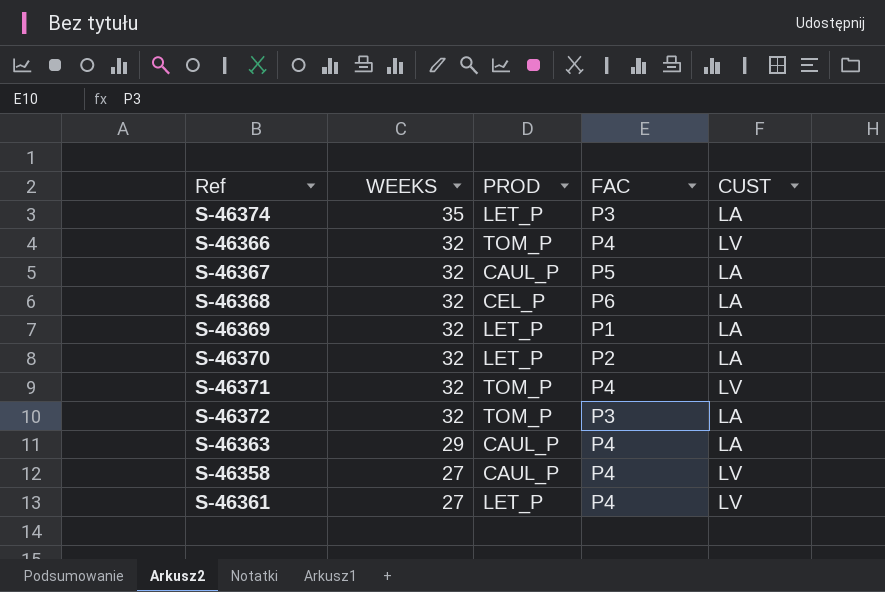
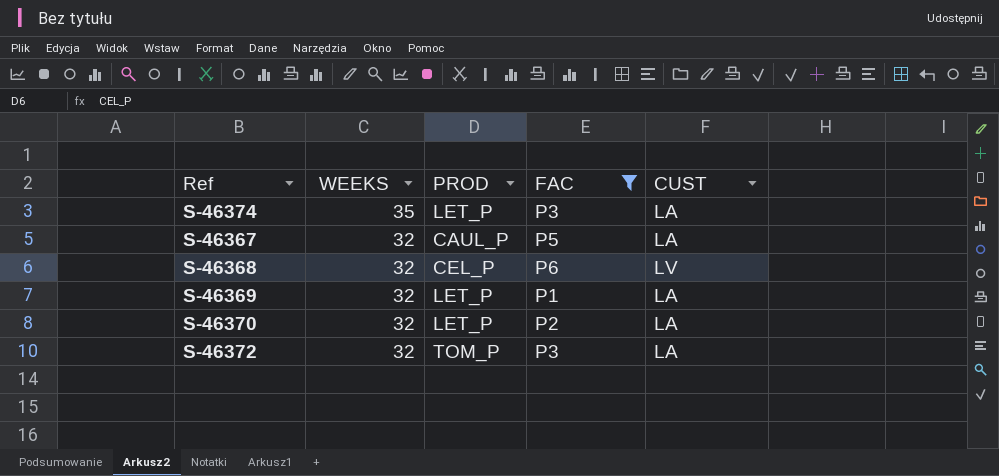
filter: none -> FAC != P4
S-46368 | CUST: LA -> LV

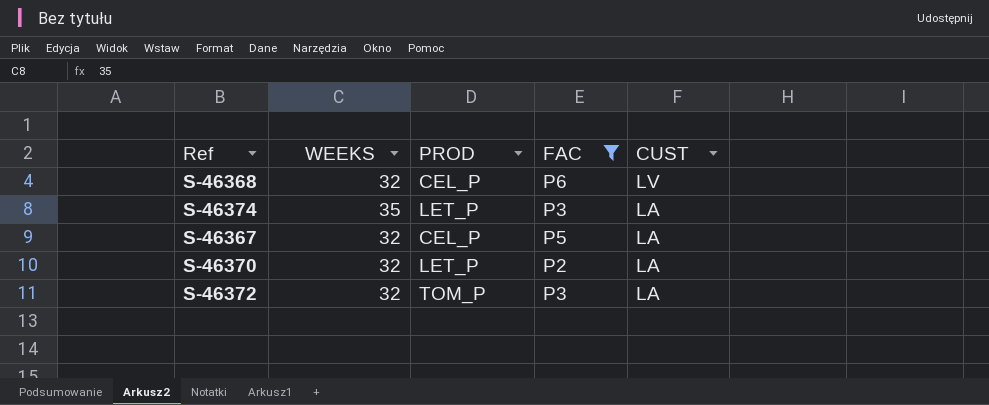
row order: WEEKS descending -> CUST descending
row S-46369: 32 | LET_P | P1 | LA -> none
S-46367 | PROD: CAUL_P -> CEL_P

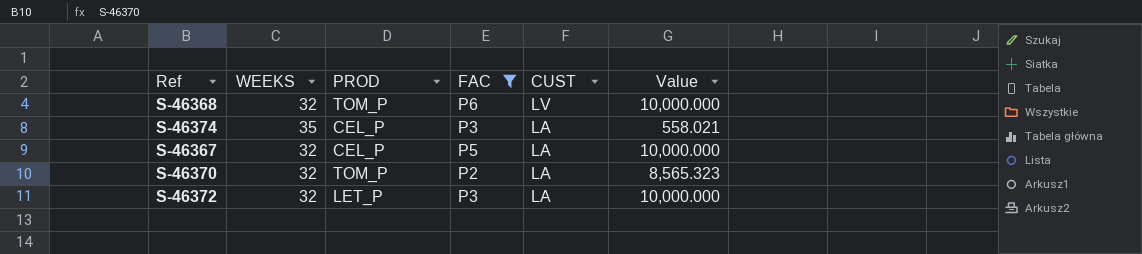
column Value | position: none -> 6
S-46368 | PROD: CEL_P -> TOM_P
S-46374 | PROD: LET_P -> CEL_P
S-46370 | PROD: LET_P -> TOM_P
S-46372 | PROD: TOM_P -> LET_P

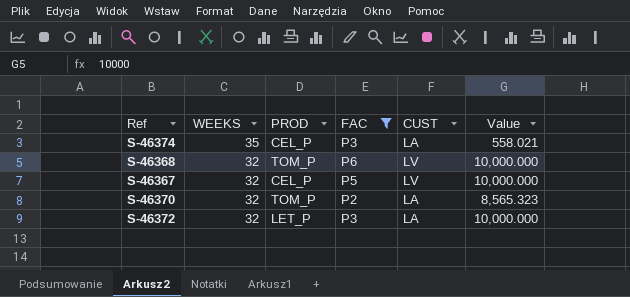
row order: CUST descending -> WEEKS descending
S-46367 | CUST: LA -> LV

